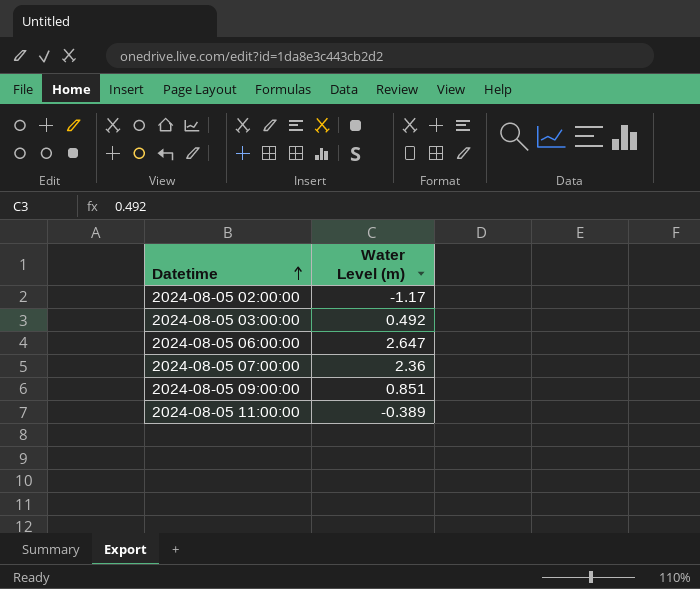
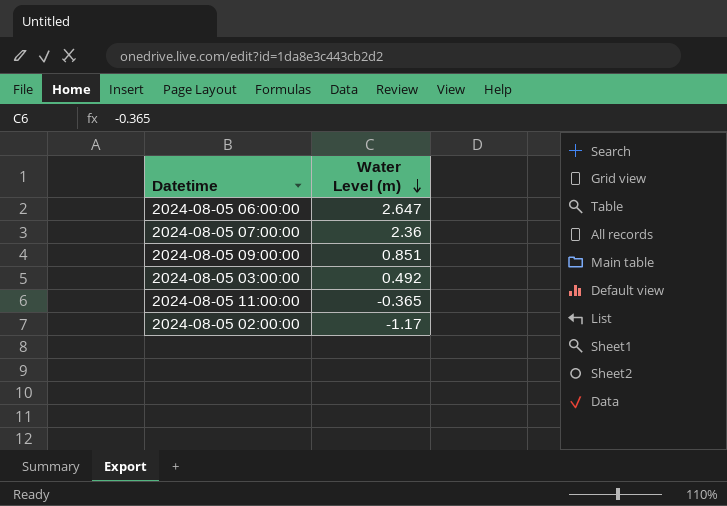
row order: Datetime ascending -> Water Level (m) descending
2024-08-05 11:00:00 | Water Level (m): -0.389 -> -0.365

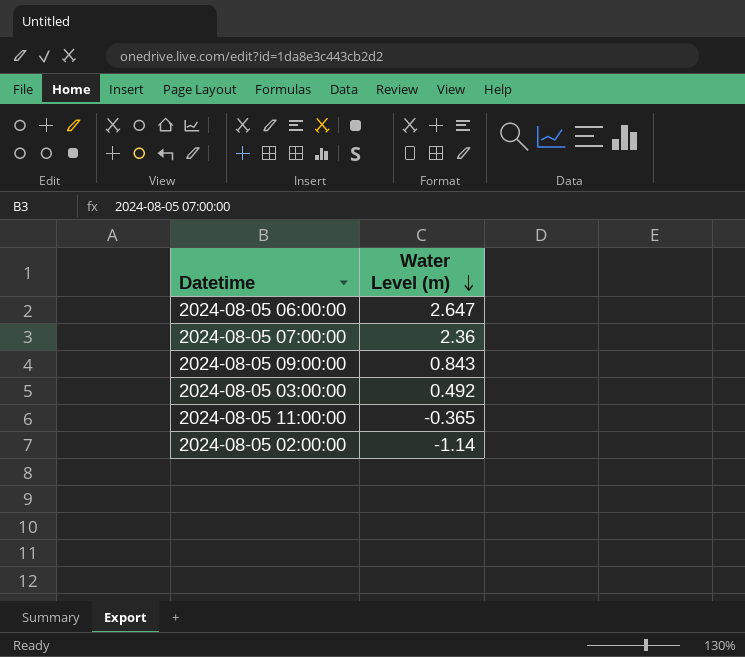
2024-08-05 09:00:00 | Water Level (m): 0.851 -> 0.843
2024-08-05 02:00:00 | Water Level (m): -1.17 -> -1.14

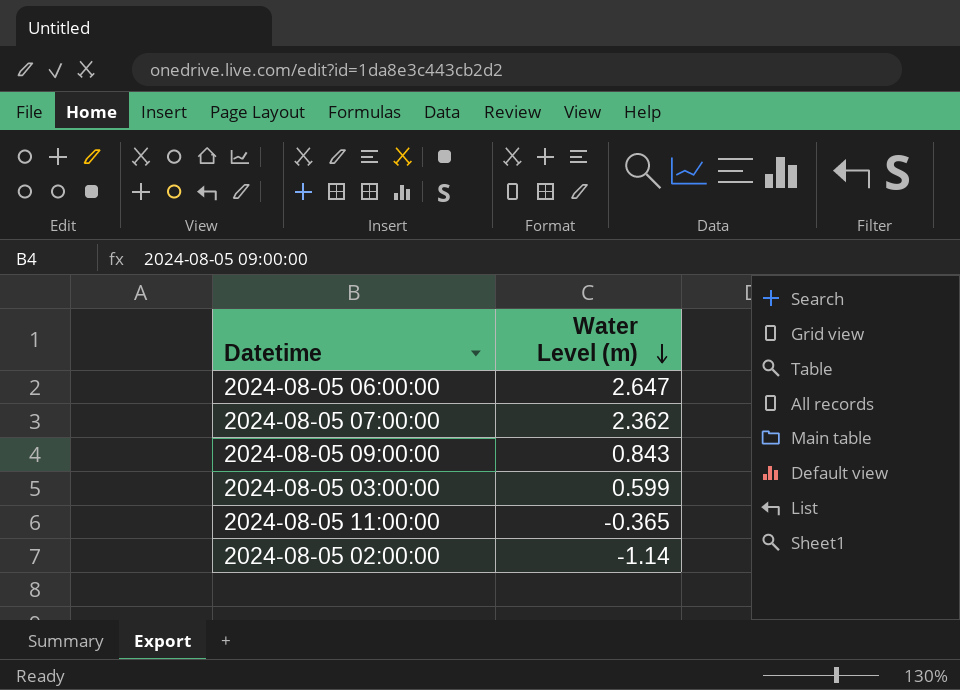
2024-08-05 07:00:00 | Water Level (m): 2.36 -> 2.362
2024-08-05 03:00:00 | Water Level (m): 0.492 -> 0.599

